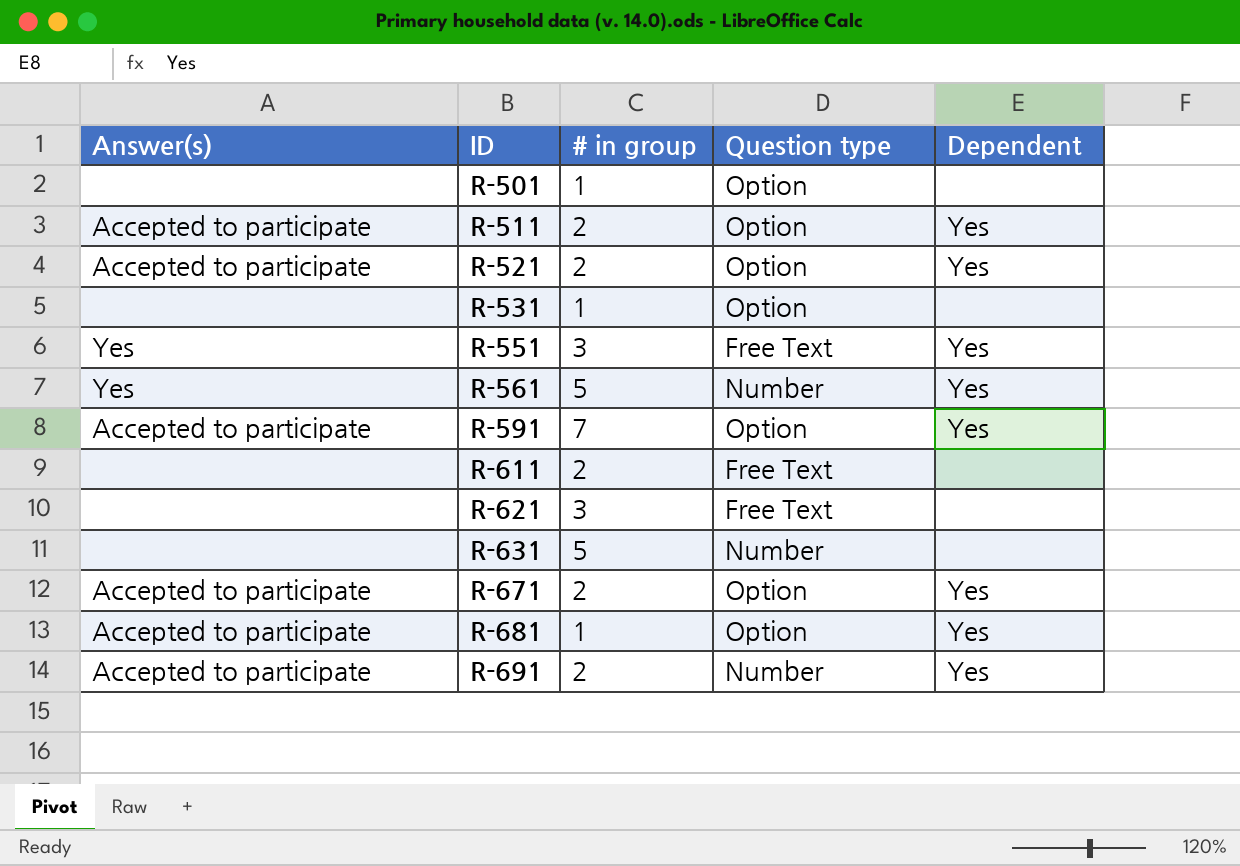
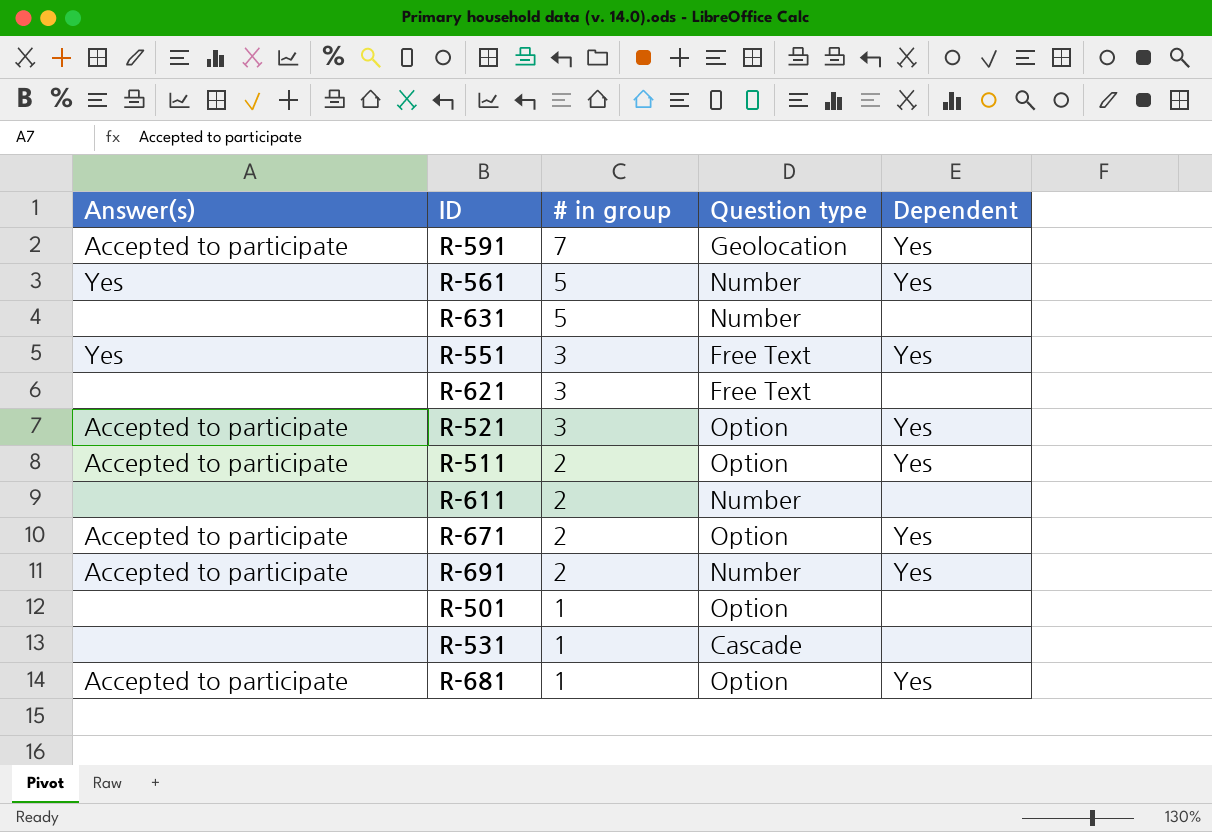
row order: ID ascending -> # in group descending
R-591 | Question type: Option -> Geolocation
R-521 | # in group: 2 -> 3
R-611 | Question type: Free Text -> Number
R-531 | Question type: Option -> Cascade

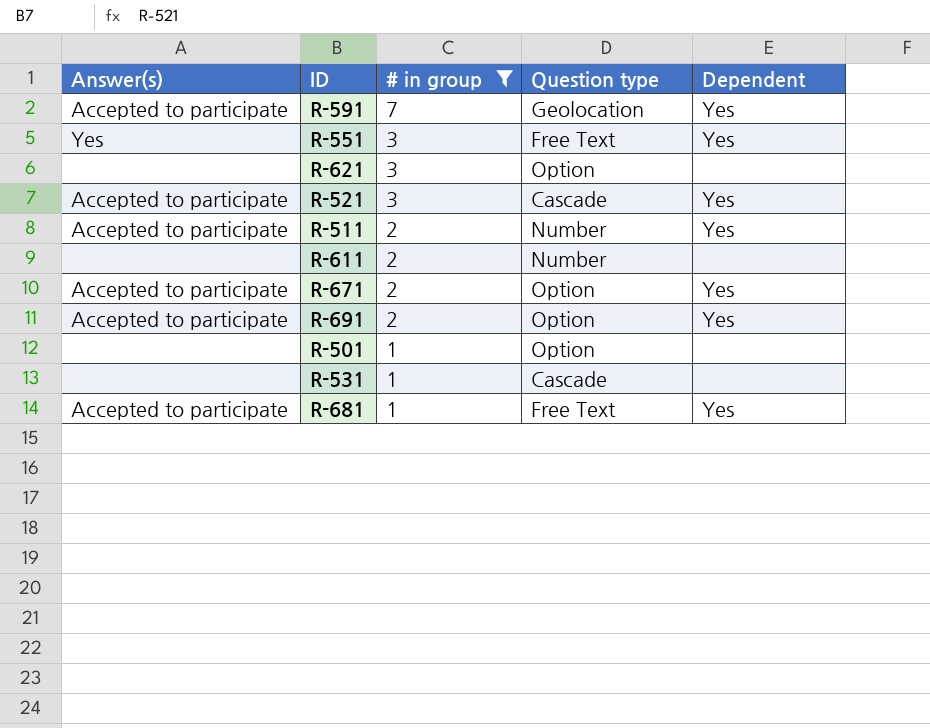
filter: none -> # in group != 5
R-621 | Question type: Free Text -> Option
R-521 | Question type: Option -> Cascade
R-511 | Question type: Option -> Number
R-691 | Question type: Number -> Option
R-681 | Question type: Option -> Free Text

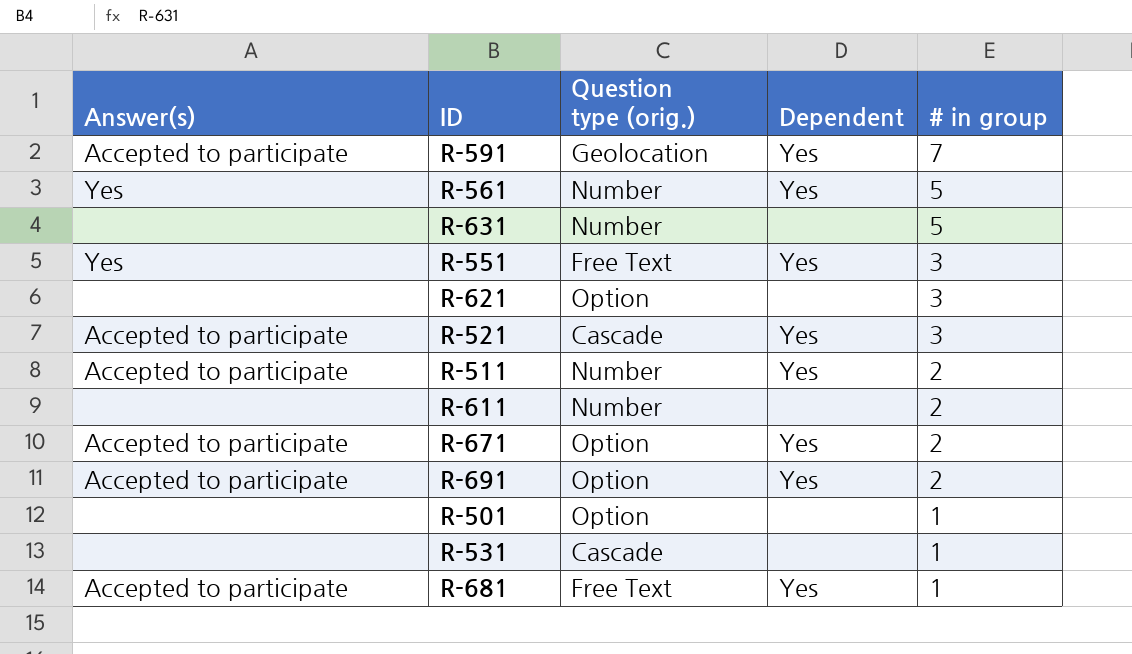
filter: # in group != 5 -> none
column name: Question type -> Question type (orig.)
column # in group | position: 3 -> 5

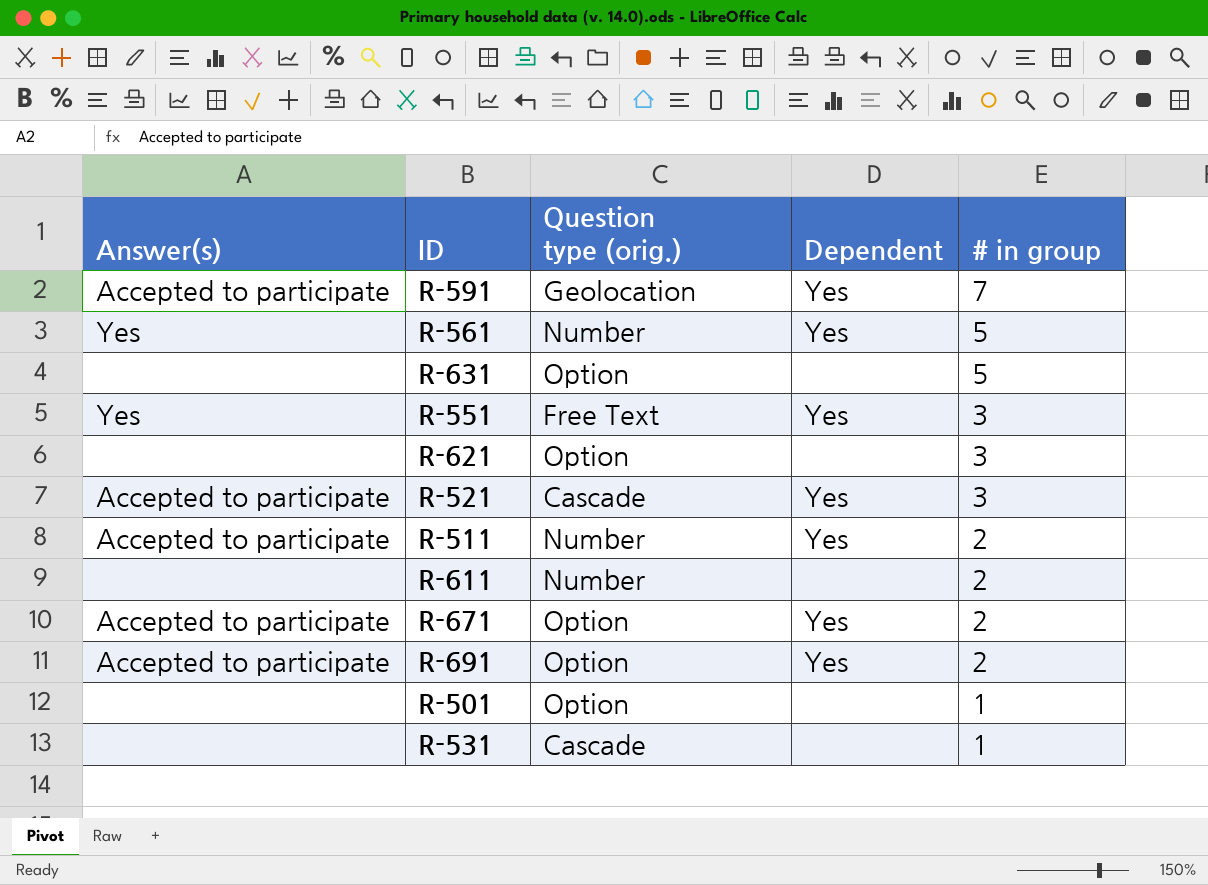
row R-681: Accepted to participate | Free Text | Yes | 1 -> none
R-631 | Question type (orig.): Number -> Option

